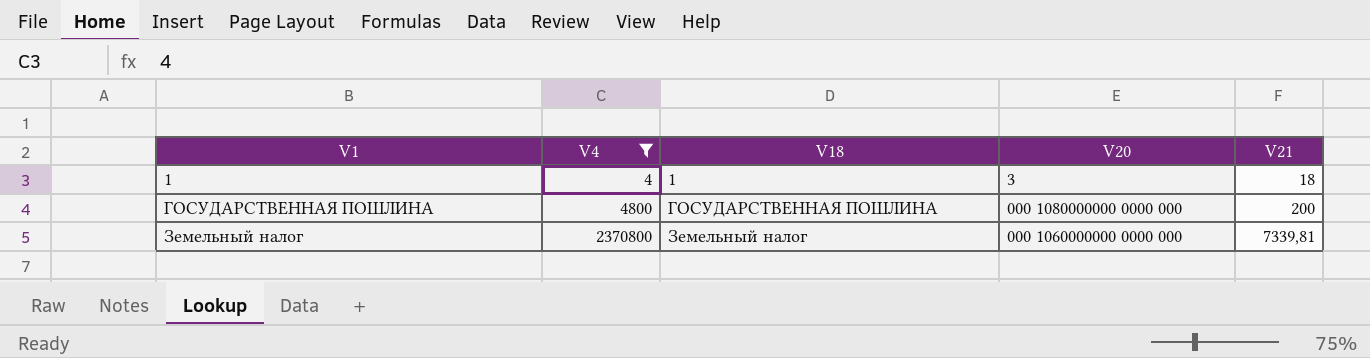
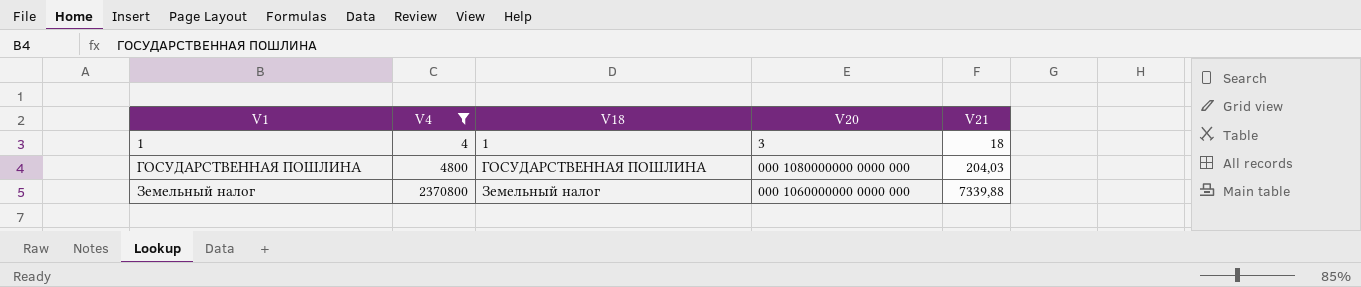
ГОСУДАРСТВЕННАЯ ПОШЛИНА | V21: 200 -> 204,03
Земельный налог | V21: 7339,81 -> 7339,88

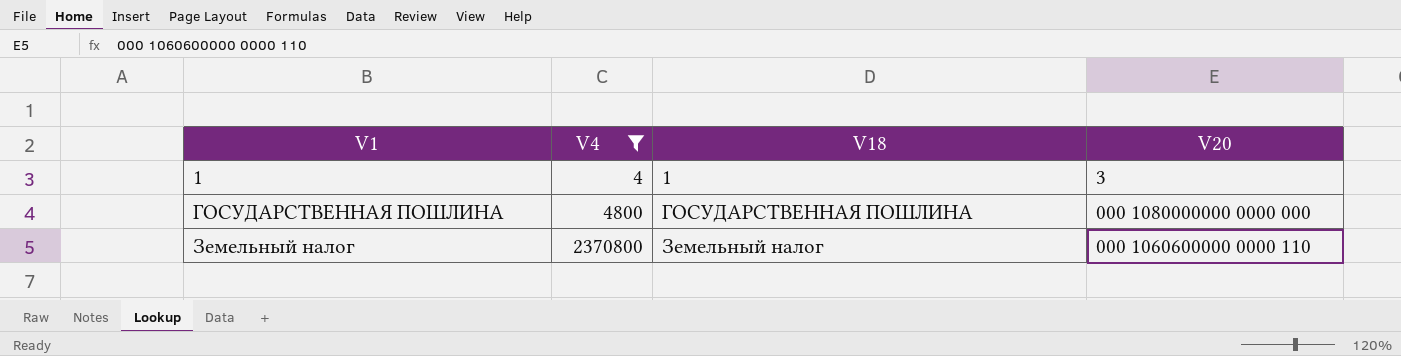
column V21 | position: 5 -> none
Земельный налог | V20: 000 1060000000 0000 000 -> 000 1060600000 0000 110

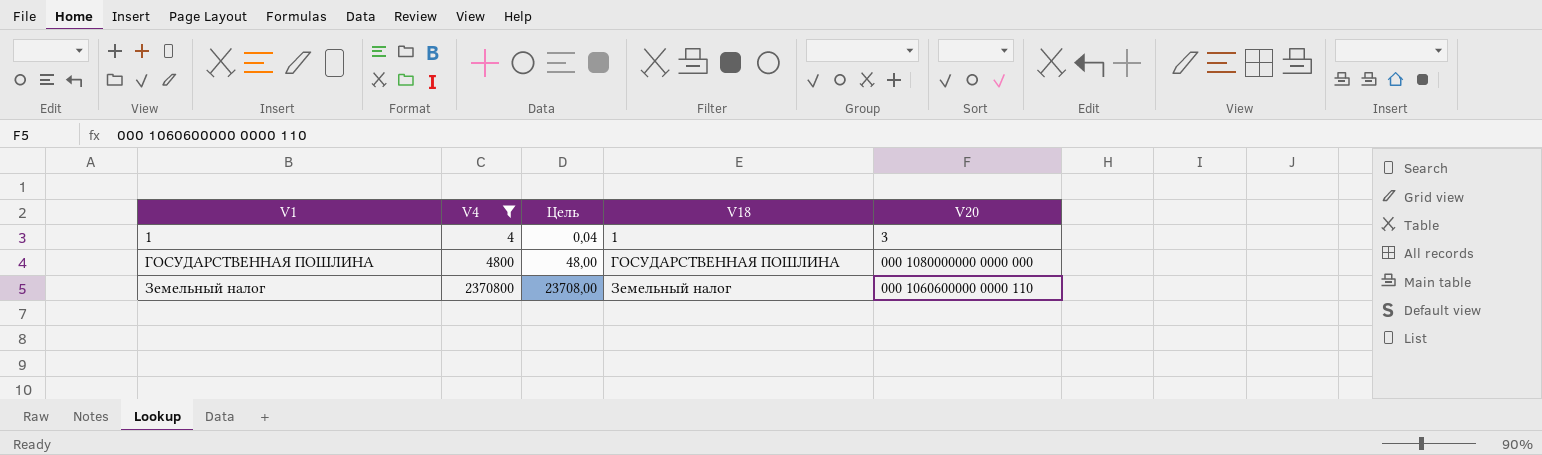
column Цель | formula: none -> [V4] * 0,01

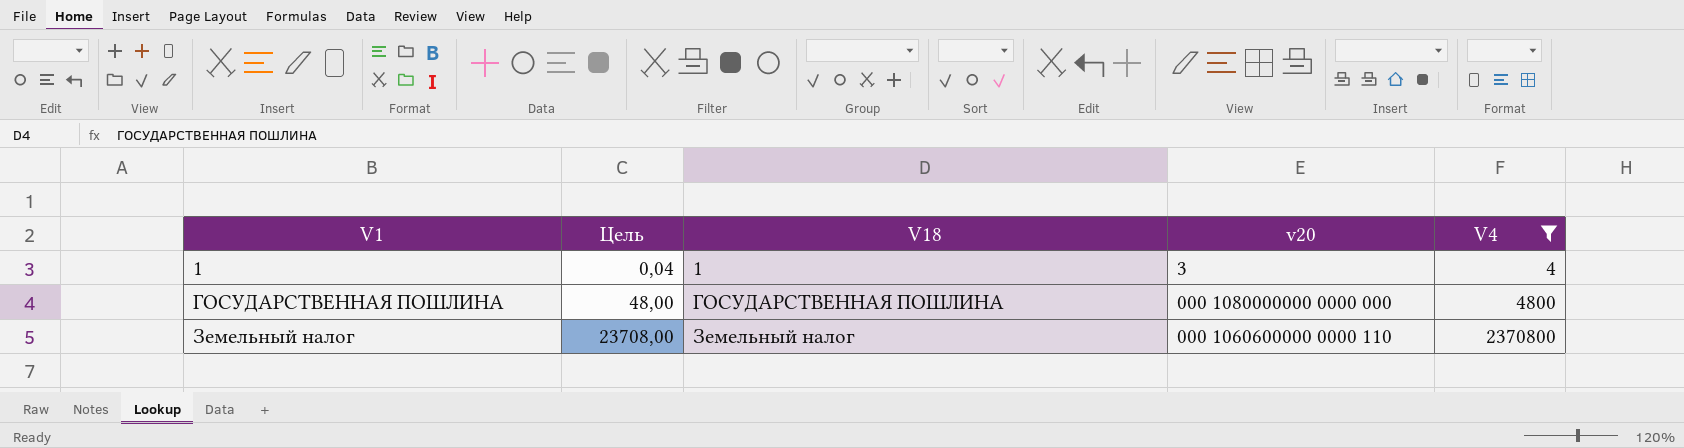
column name: V20 -> v20
column V4 | position: 2 -> 5

